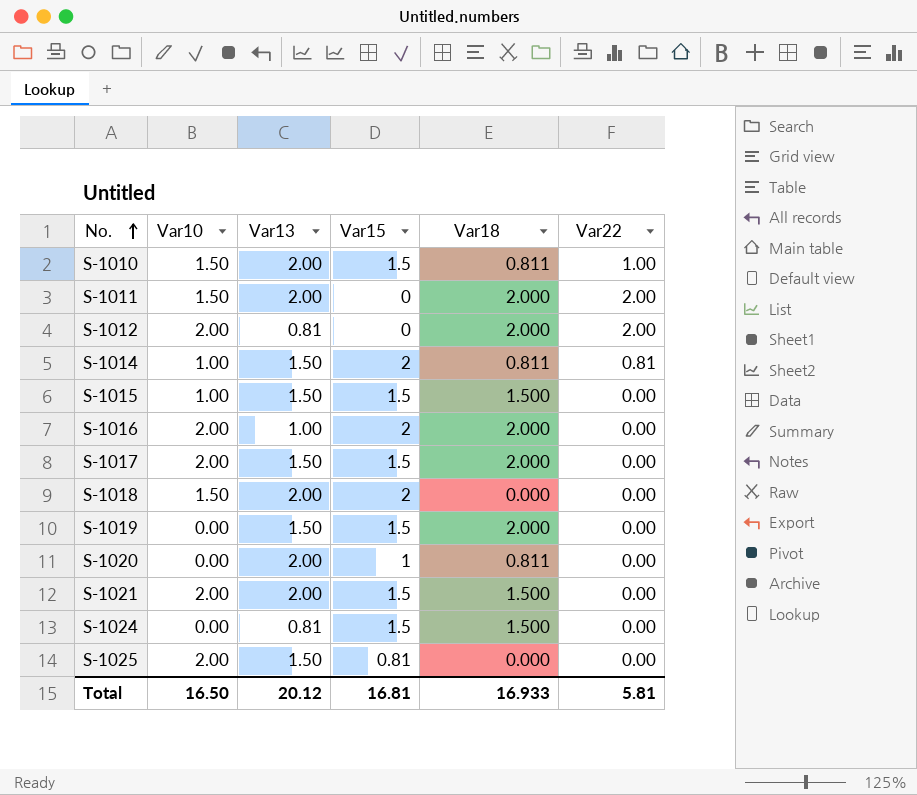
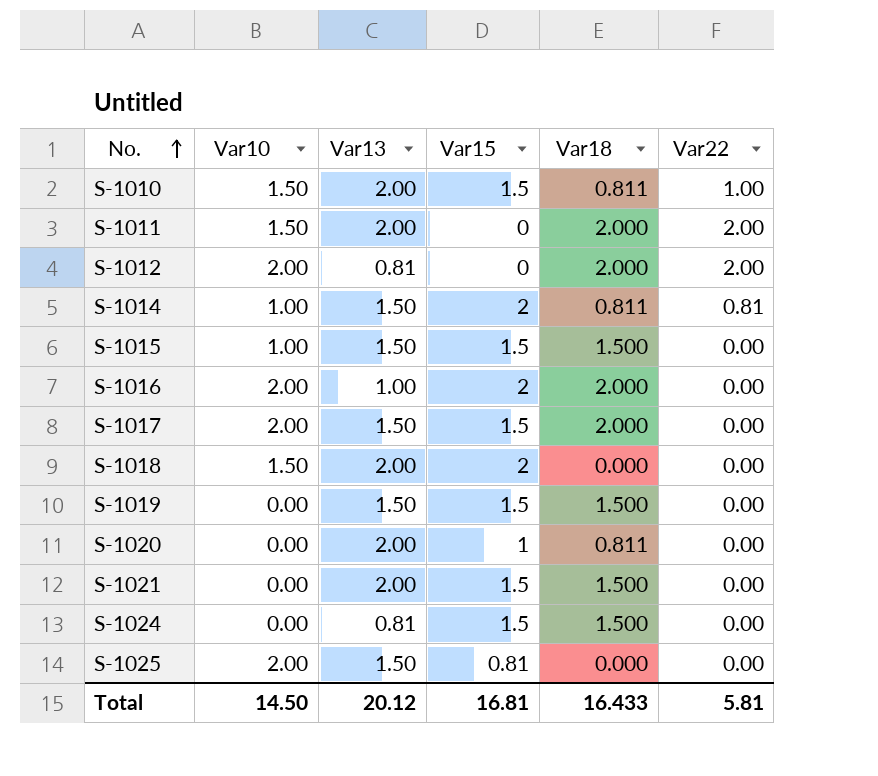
S-1019 | Var18: 2.000 -> 1.500
S-1021 | Var10: 2.00 -> 0.00
Total | Var10: 16.50 -> 14.50
Total | Var18: 16.933 -> 16.433

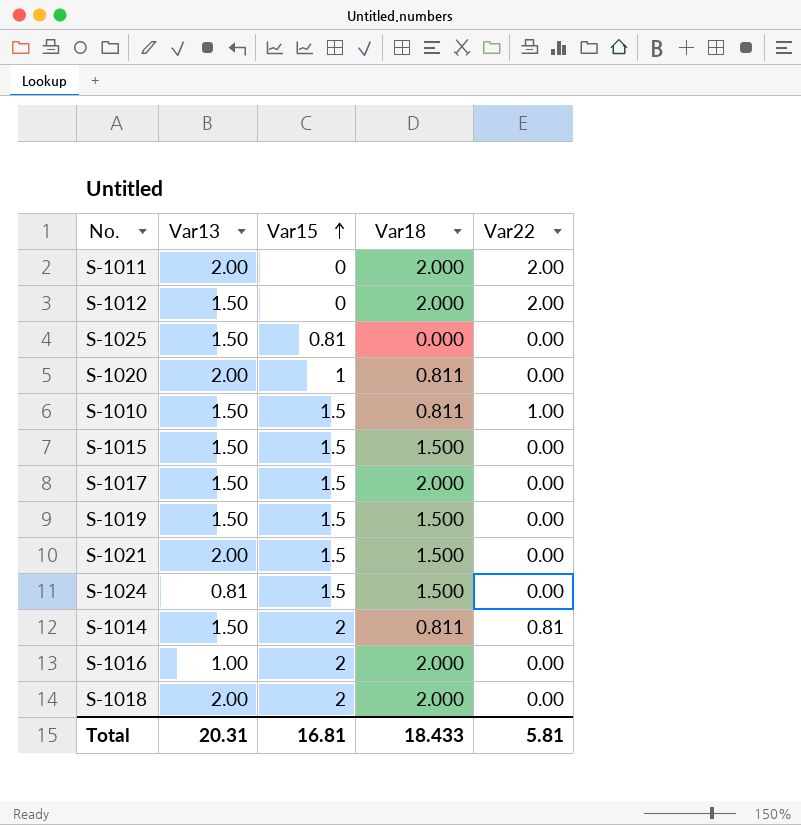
row order: No. ascending -> Var15 ascending
column Var10 | position: 2 -> none
S-1012 | Var13: 0.81 -> 1.50
S-1010 | Var13: 2.00 -> 1.50
S-1018 | Var18: 0.000 -> 2.000
Total | Var13: 20.12 -> 20.31
Total | Var18: 16.433 -> 18.433

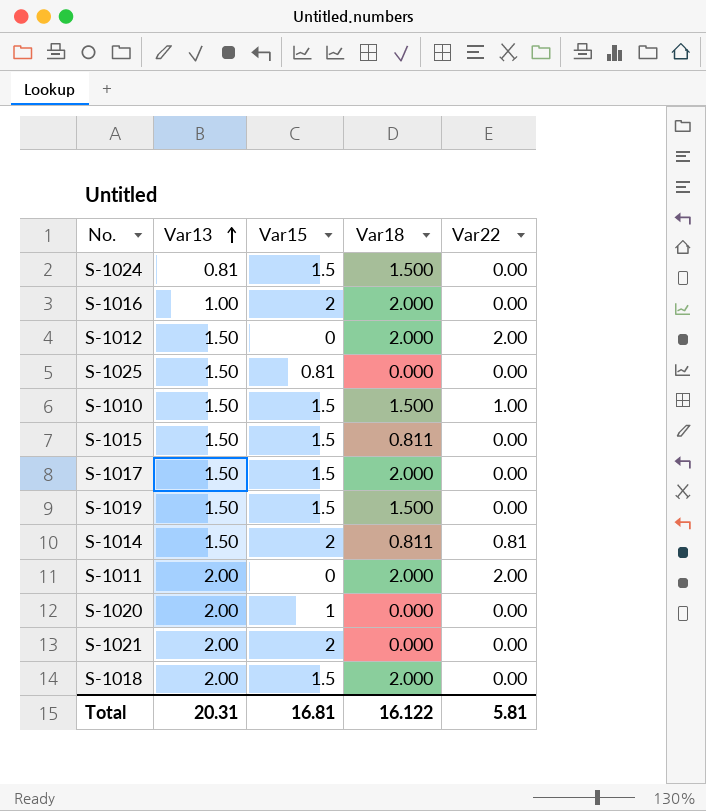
row order: Var15 ascending -> Var13 ascending
S-1010 | Var18: 0.811 -> 1.500
S-1015 | Var18: 1.500 -> 0.811
S-1020 | Var18: 0.811 -> 0.000
S-1021 | Var15: 1.5 -> 2
S-1021 | Var18: 1.500 -> 0.000
S-1018 | Var15: 2 -> 1.5
Total | Var18: 18.433 -> 16.122

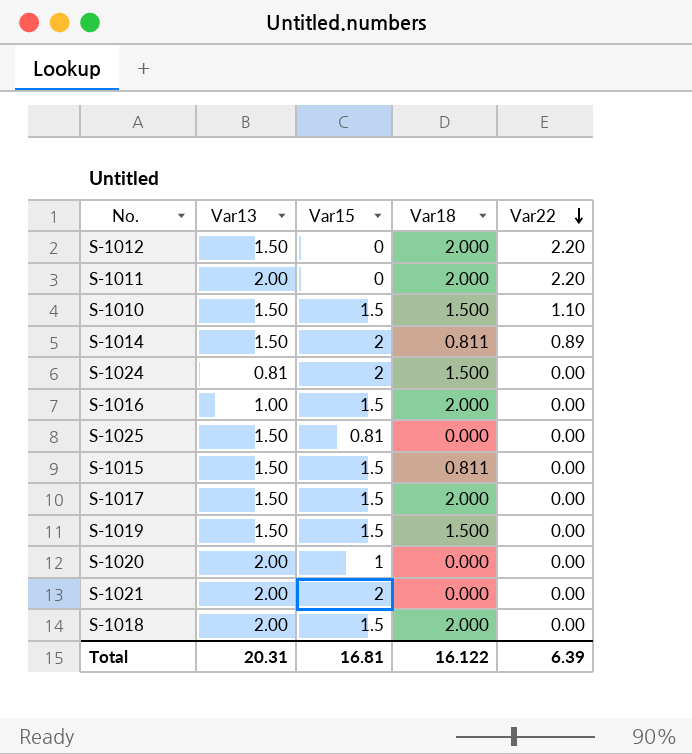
row order: Var13 ascending -> Var22 descending
S-1012 | Var22: 2.00 -> 2.20
S-1011 | Var22: 2.00 -> 2.20
S-1010 | Var22: 1.00 -> 1.10
S-1014 | Var22: 0.81 -> 0.89
S-1024 | Var15: 1.5 -> 2
S-1016 | Var15: 2 -> 1.5
Total | Var22: 5.81 -> 6.39

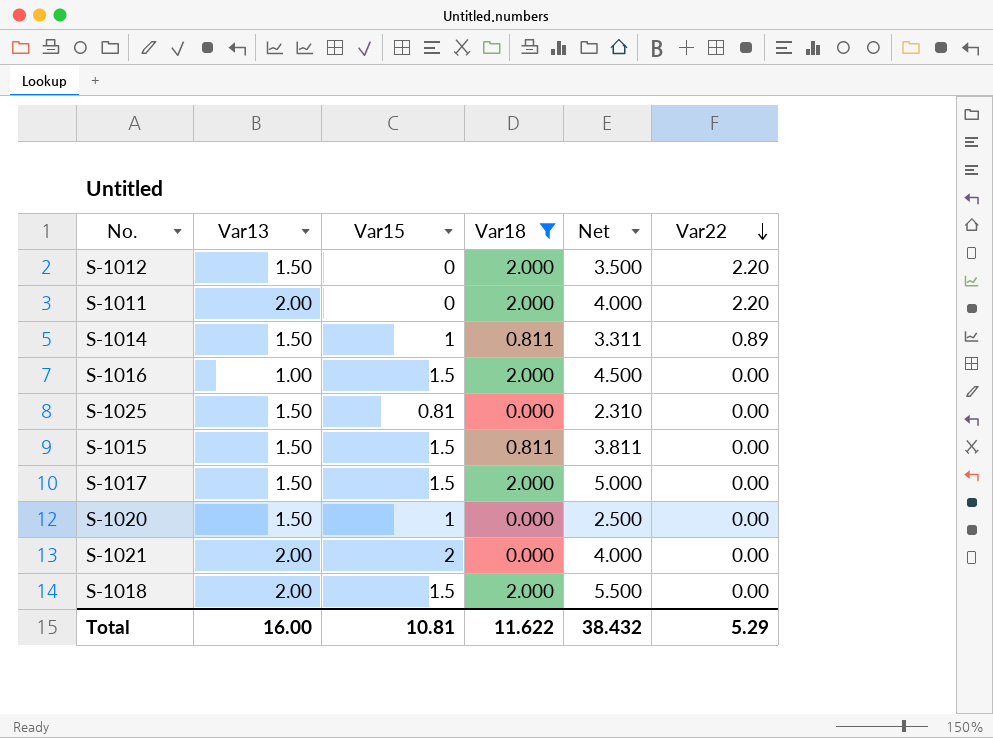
filter: none -> Var18 != 1.500
column Net | formula: none -> [Var13] + [Var15] + [Var18]
S-1014 | Var15: 2 -> 1
S-1020 | Var13: 2.00 -> 1.50
Total | Var13: 20.31 -> 16.00
Total | Var15: 16.81 -> 10.81
Total | Var18: 16.122 -> 11.622
Total | Var22: 6.39 -> 5.29

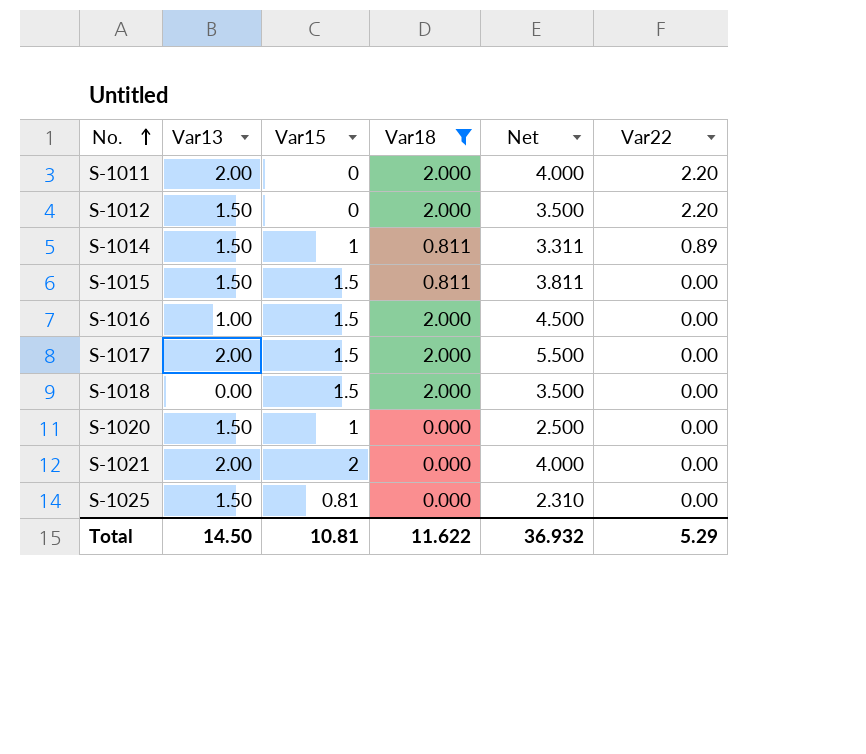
row order: Var22 descending -> No. ascending
S-1017 | Var13: 1.50 -> 2.00
S-1017 | Net: 5.000 -> 5.500
S-1018 | Var13: 2.00 -> 0.00
S-1018 | Net: 5.500 -> 3.500
Total | Var13: 16.00 -> 14.50
Total | Net: 38.432 -> 36.932

